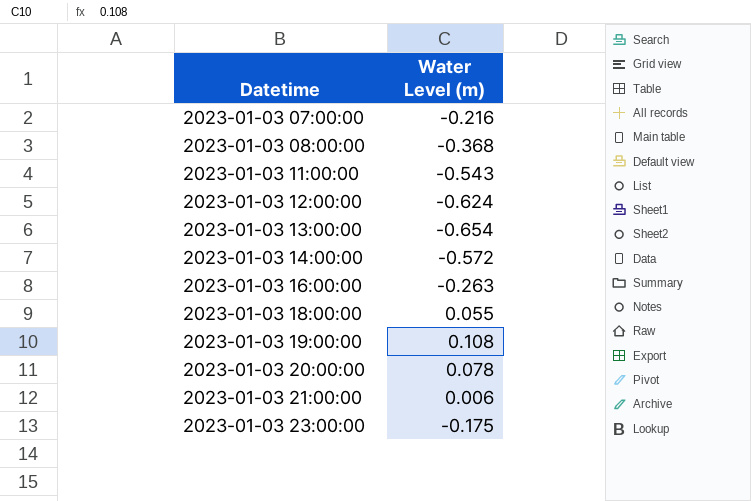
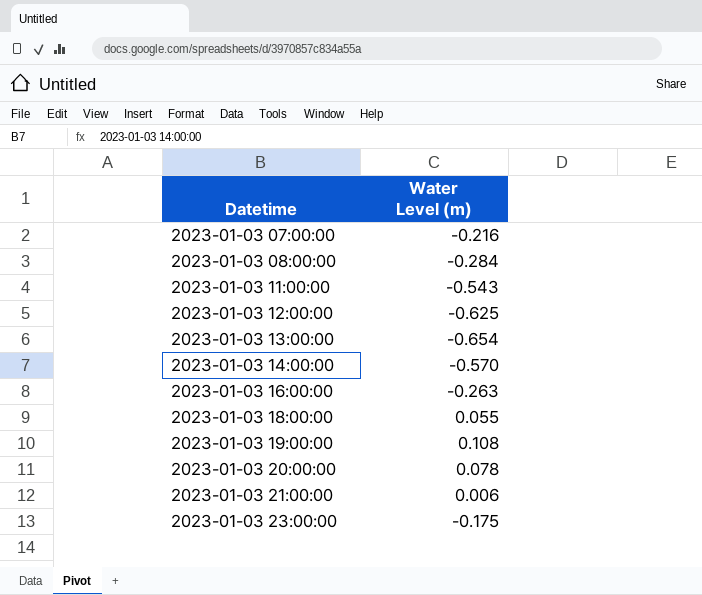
2023-01-03 08:00:00 | Water Level (m): -0.368 -> -0.284
2023-01-03 12:00:00 | Water Level (m): -0.624 -> -0.625
2023-01-03 14:00:00 | Water Level (m): -0.572 -> -0.570

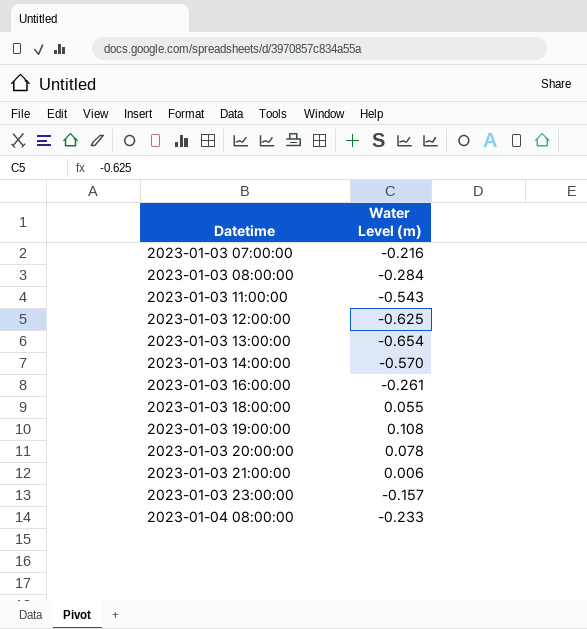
2023-01-03 16:00:00 | Water Level (m): -0.263 -> -0.261
2023-01-03 23:00:00 | Water Level (m): -0.175 -> -0.157
row 2023-01-04 08:00:00: none -> -0.233

